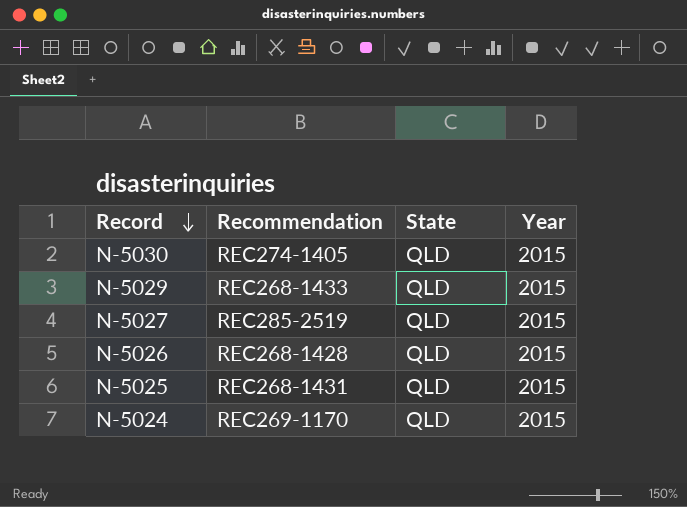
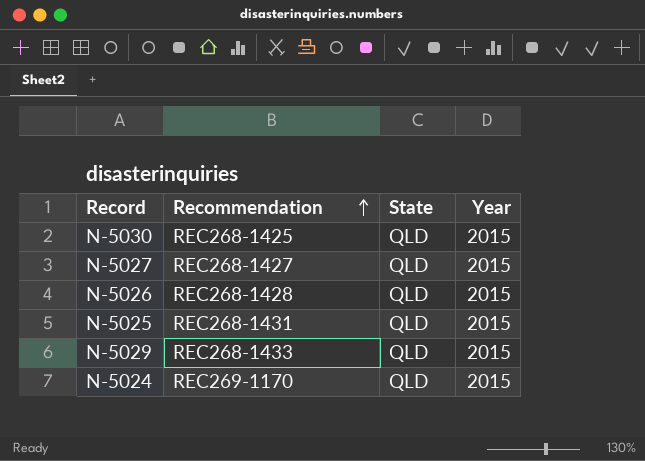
row order: Record descending -> Recommendation ascending
N-5030 | Recommendation: REC274-1405 -> REC268-1425
N-5027 | Recommendation: REC285-2519 -> REC268-1427

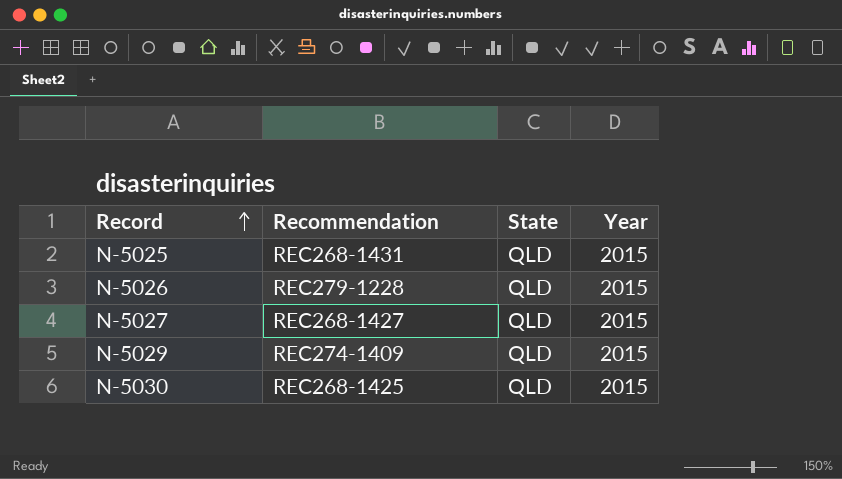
row order: Recommendation ascending -> Record ascending
row N-5024: REC269-1170 | QLD | 2015 -> none
N-5026 | Recommendation: REC268-1428 -> REC279-1228
N-5029 | Recommendation: REC268-1433 -> REC274-1409

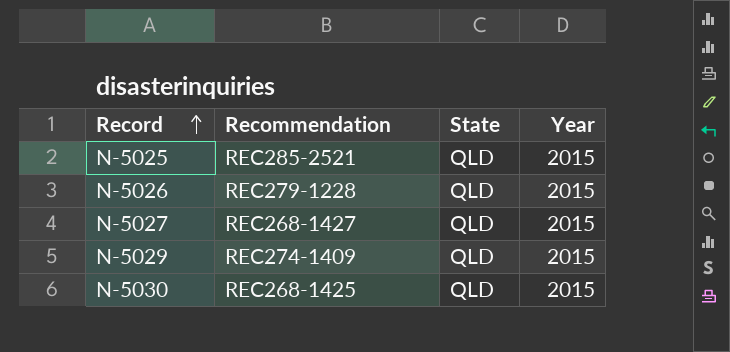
N-5025 | Recommendation: REC268-1431 -> REC285-2521

